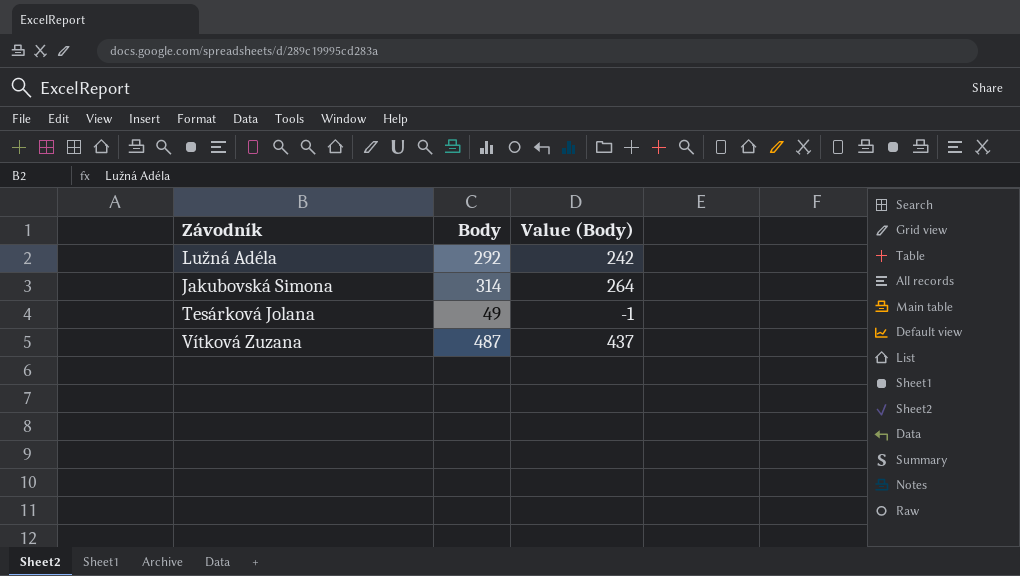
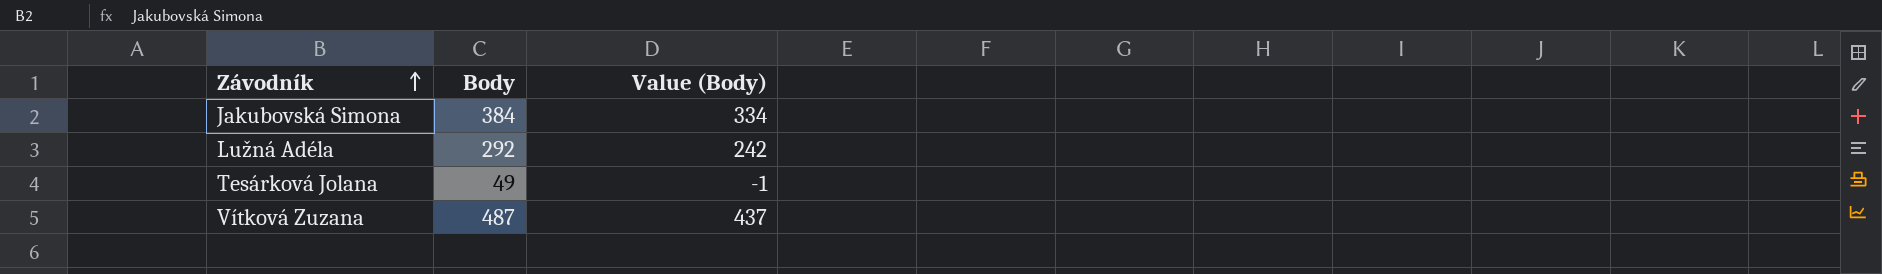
row order: none -> Závodník ascending
Jakubovská Simona | Body: 314 -> 384
Jakubovská Simona | Value (Body): 264 -> 334

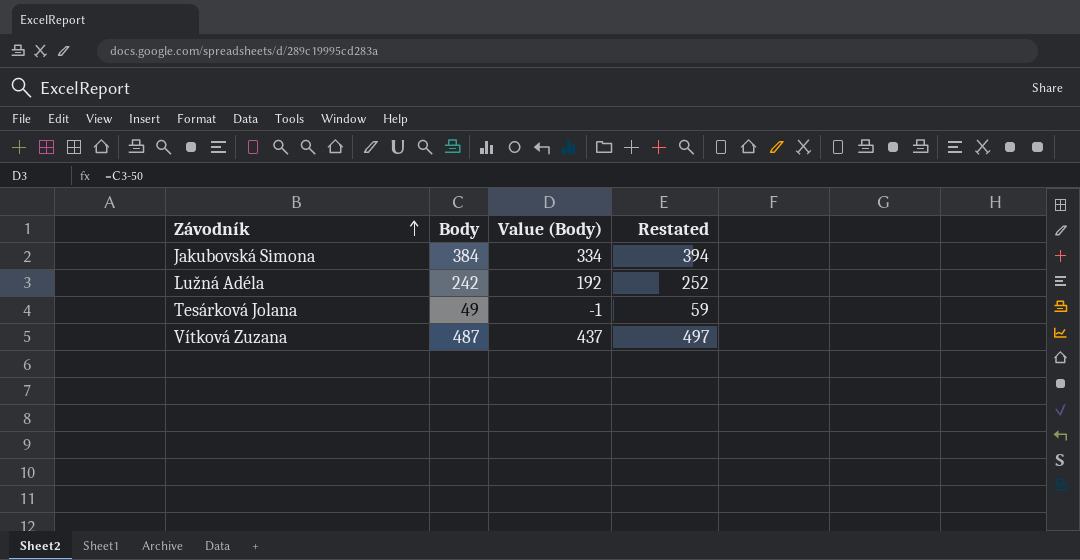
column Restated | formula: none -> [Body] + 10
Lužná Adéla | Body: 292 -> 242
Lužná Adéla | Value (Body): 242 -> 192

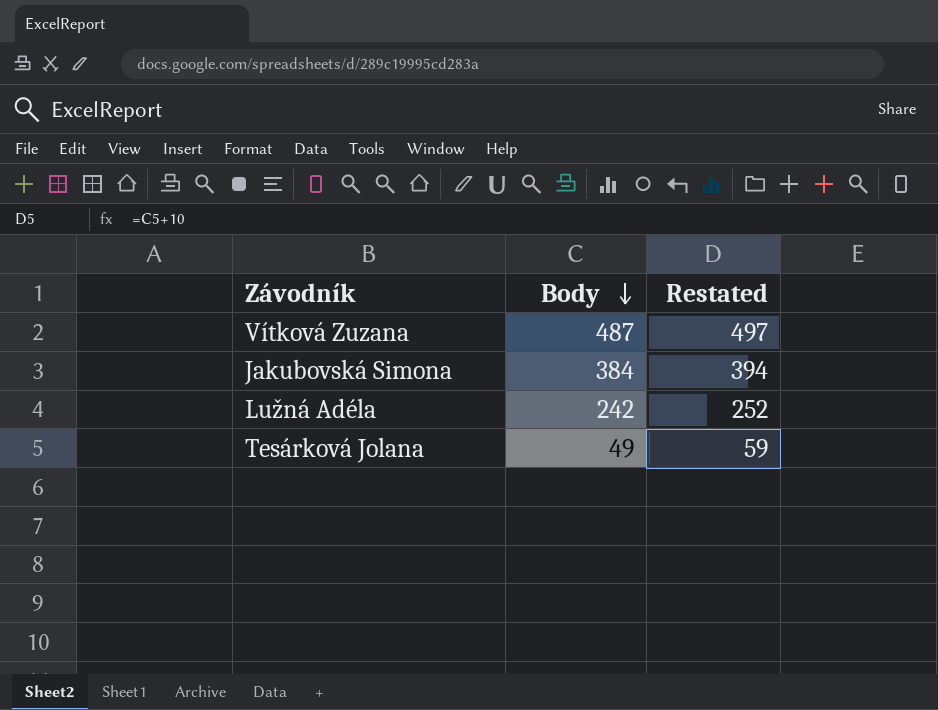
row order: Závodník ascending -> Body descending
column Value (Body) | formula: [Body] - 50 -> none

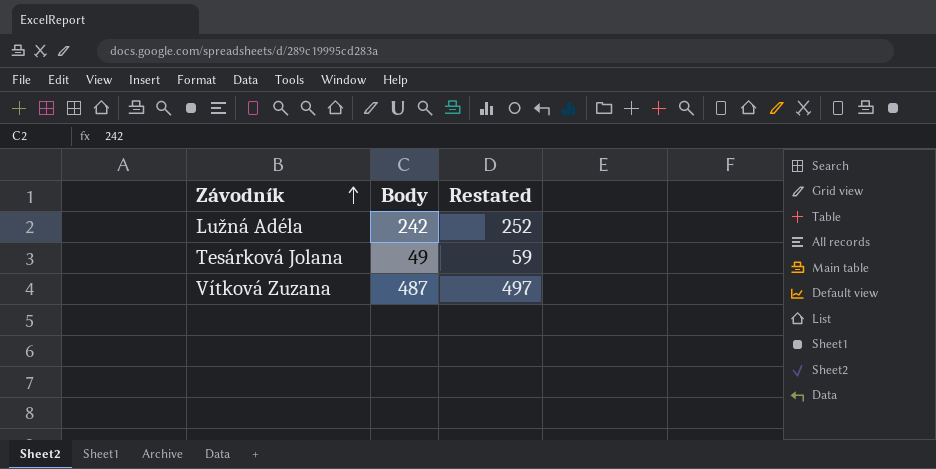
row order: Body descending -> Závodník ascending
row Jakubovská Simona: 384 | 394 -> none

